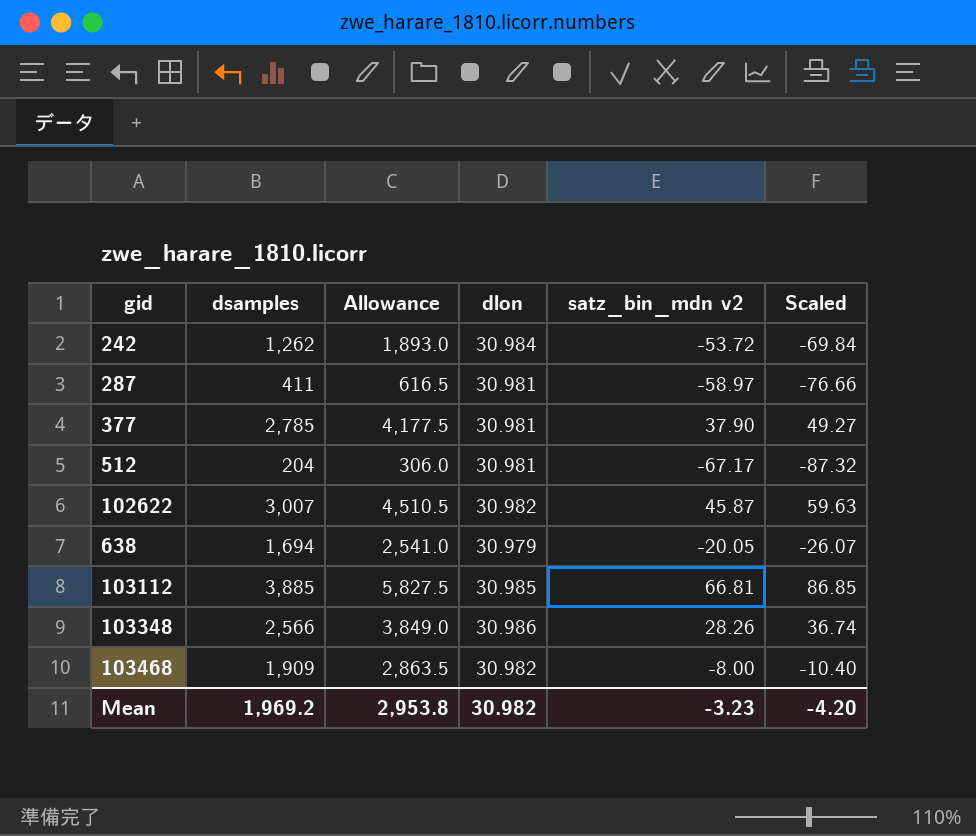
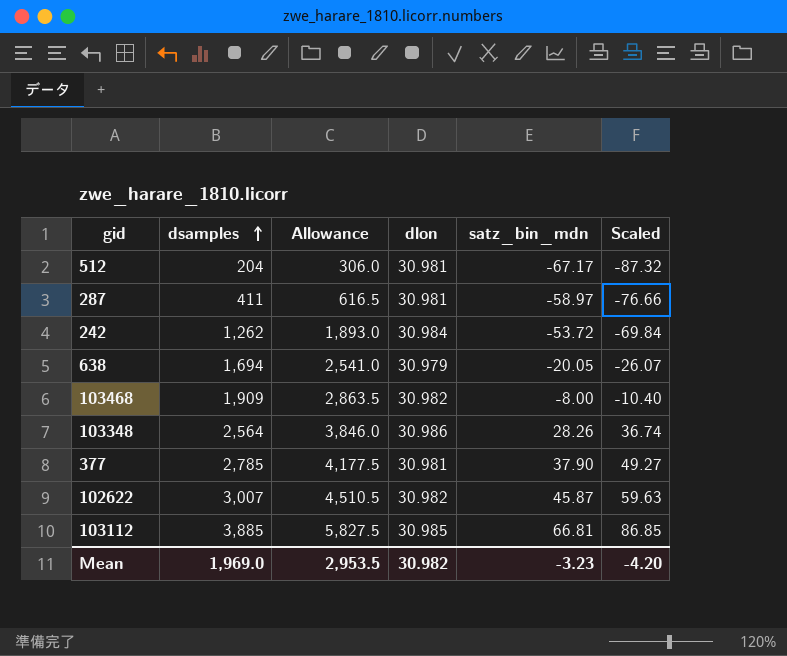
row order: none -> dsamples ascending
column name: satz_bin_mdn v2 -> satz_bin_mdn
103348 | dsamples: 2,566 -> 2,564
103348 | Allowance: 3,849.0 -> 3,846.0
Mean | dsamples: 1,969.2 -> 1,969.0
Mean | Allowance: 2,953.8 -> 2,953.5

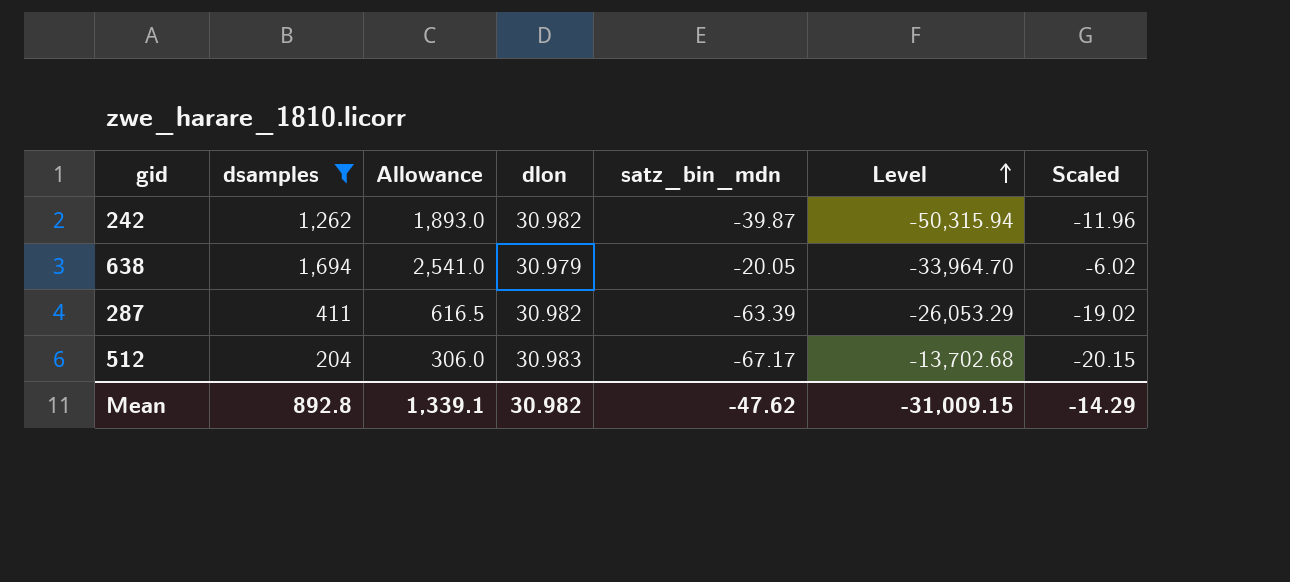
filter: none -> dsamples <= 1,694
row order: dsamples ascending -> Level ascending
column Level | formula: none -> [dsamples] * [satz_bin_mdn]
column Scaled | formula: [satz_bin_mdn] * 1.3 -> [satz_bin_mdn] * 0.3
242 | dlon: 30.984 -> 30.982
242 | satz_bin_mdn: -53.72 -> -39.87
287 | dlon: 30.981 -> 30.982
287 | satz_bin_mdn: -58.97 -> -63.39
512 | dlon: 30.981 -> 30.983
Mean | dsamples: 1,969.0 -> 892.8
Mean | Allowance: 2,953.5 -> 1,339.1
Mean | satz_bin_mdn: -3.23 -> -47.62
Mean | Scaled: -4.20 -> -14.29

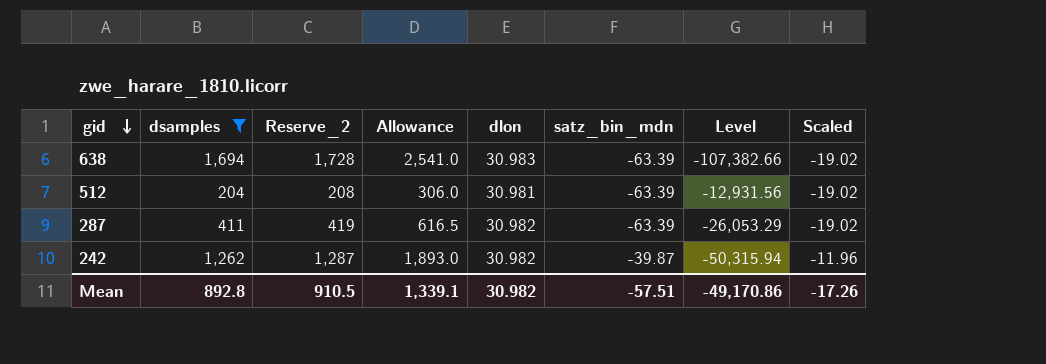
row order: Level ascending -> gid descending
column Reserve_2 | formula: none -> [dsamples] * 1.02
638 | dlon: 30.979 -> 30.983
638 | satz_bin_mdn: -20.05 -> -63.39
638 | Level: -33,964.70 -> -107,382.66
638 | Scaled: -6.02 -> -19.02
512 | dlon: 30.983 -> 30.981
512 | satz_bin_mdn: -67.17 -> -63.39
512 | Level: -13,702.68 -> -12,931.56
512 | Scaled: -20.15 -> -19.02
Mean | satz_bin_mdn: -47.62 -> -57.51
Mean | Level: -31,009.15 -> -49,170.86
Mean | Scaled: -14.29 -> -17.26

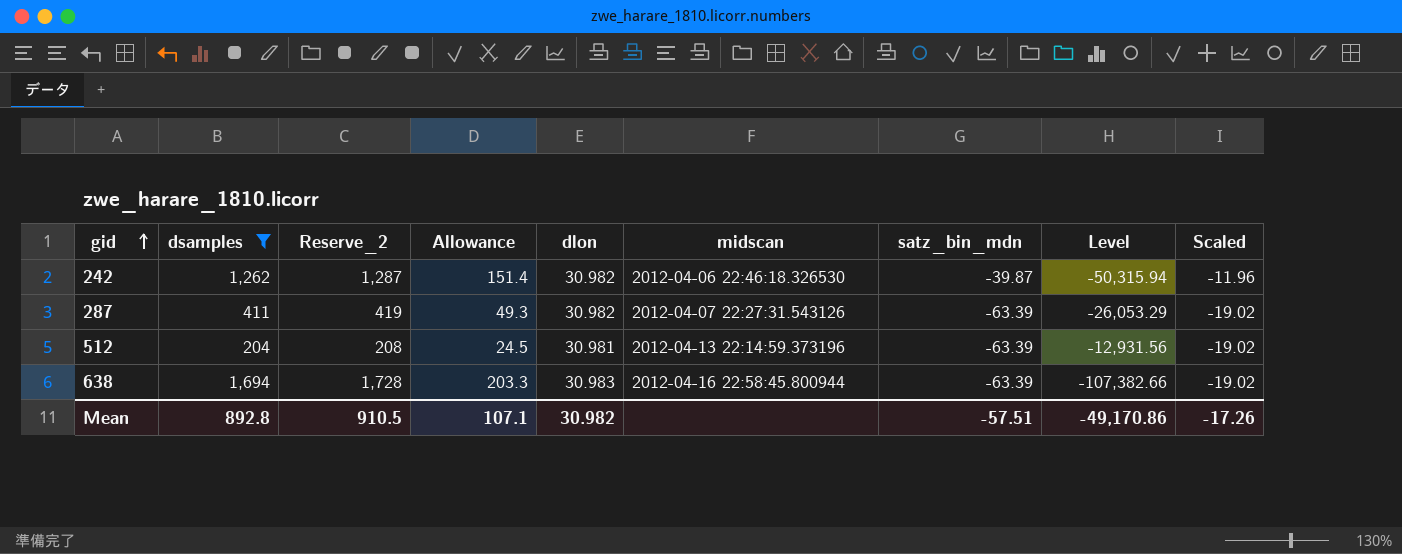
row order: gid descending -> gid ascending
column Allowance | formula: [dsamples] * 1.5 -> [dsamples] * 0.12
column midscan | position: none -> 6
Mean | Allowance: 1,339.1 -> 107.1

